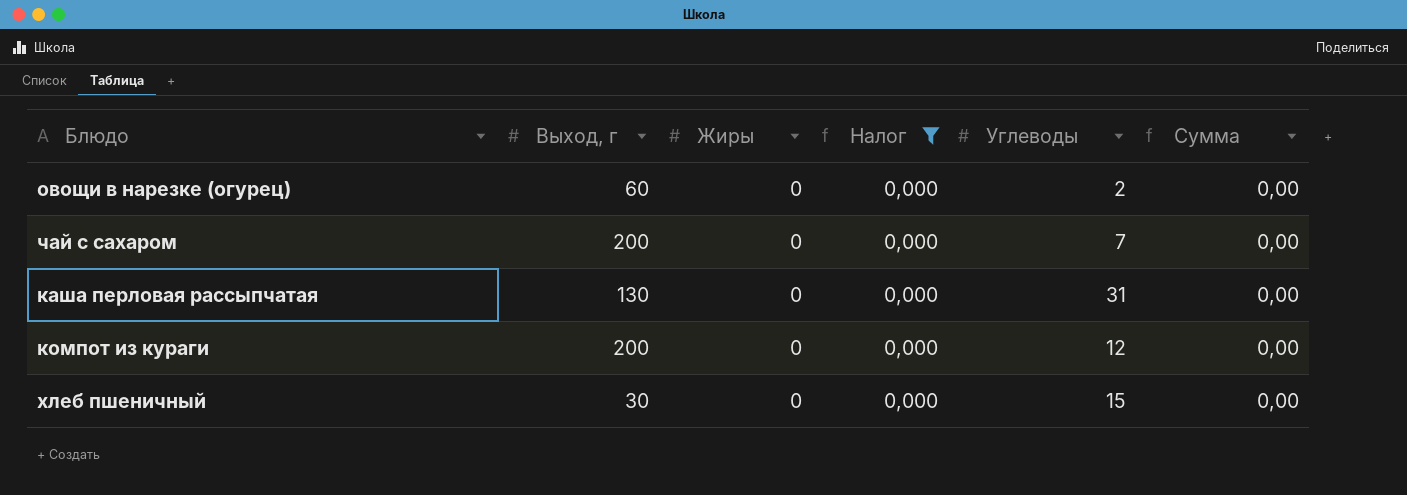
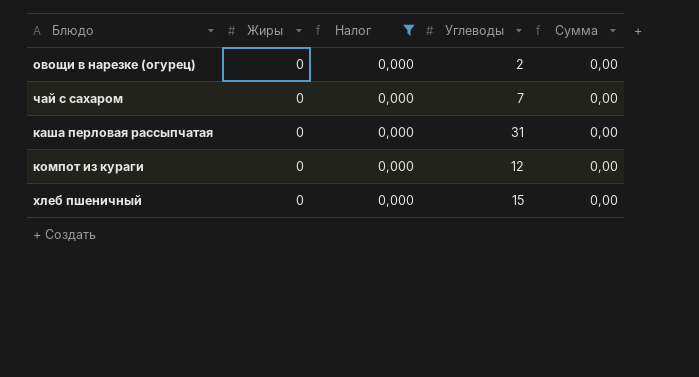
column Выход, г | position: 2 -> none

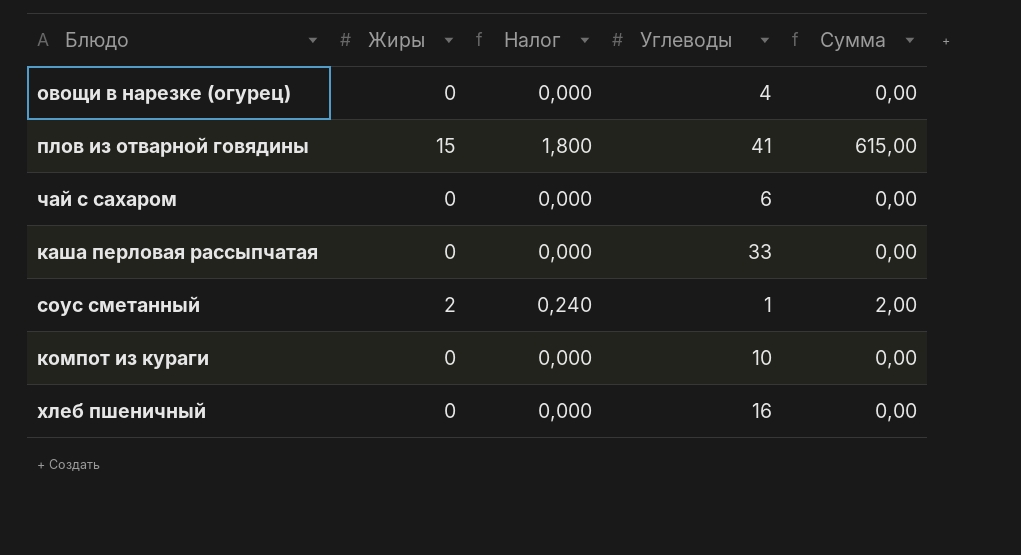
filter: Налог = 0,000 -> none
овощи в нарезке (огурец) | Углеводы: 2 -> 4
чай с сахаром | Углеводы: 7 -> 6
каша перловая рассыпчатая | Углеводы: 31 -> 33
компот из кураги | Углеводы: 12 -> 10
хлеб пшеничный | Углеводы: 15 -> 16

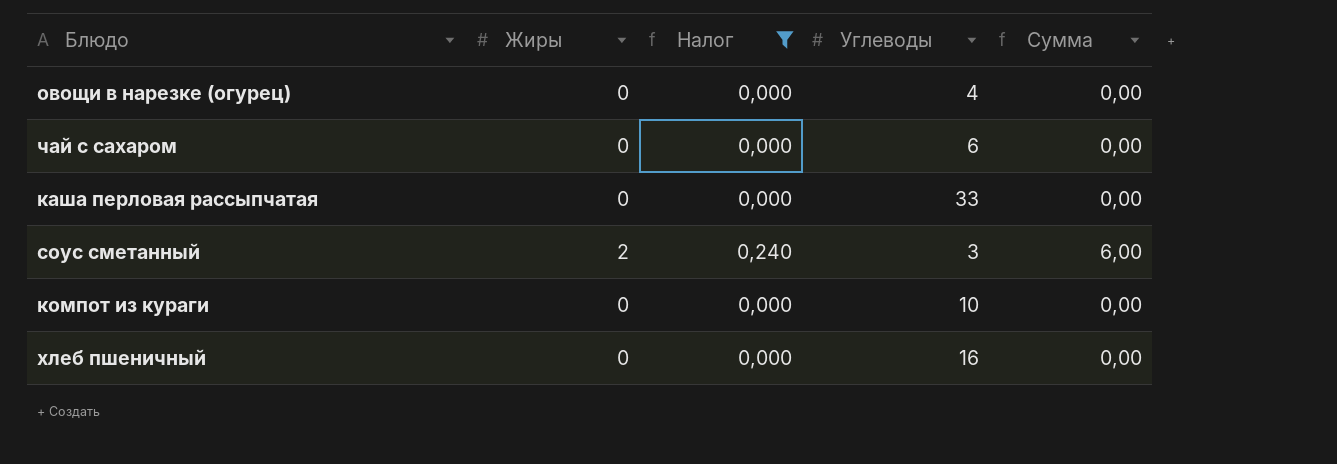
filter: none -> Налог != 1,800
соус сметанный | Углеводы: 1 -> 3
соус сметанный | Сумма: 2,00 -> 6,00

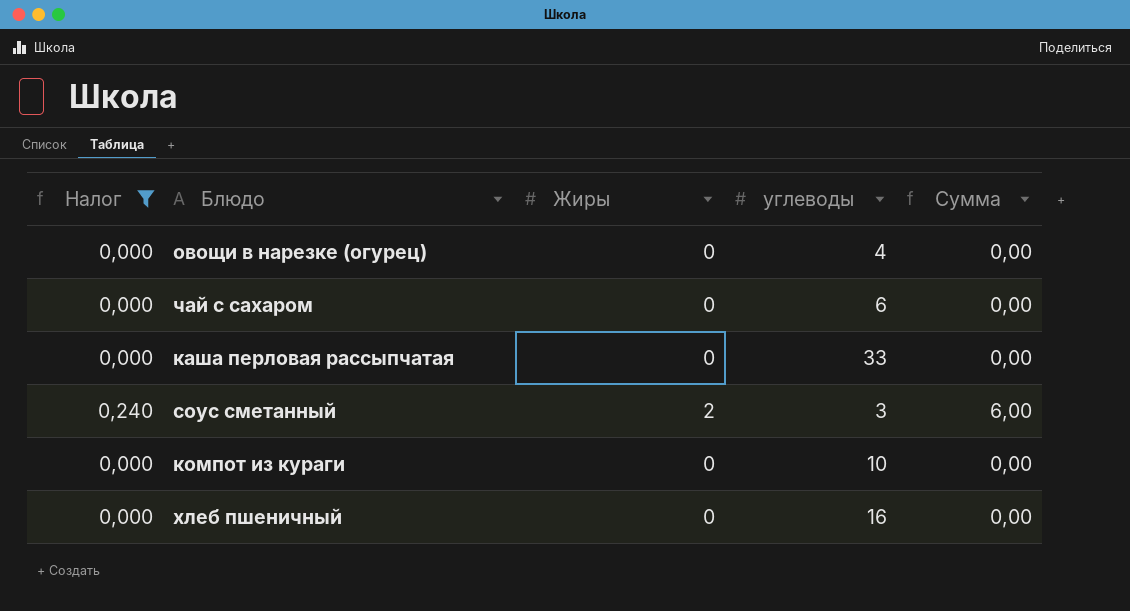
column Налог | position: 3 -> 1
column name: Углеводы -> углеводы

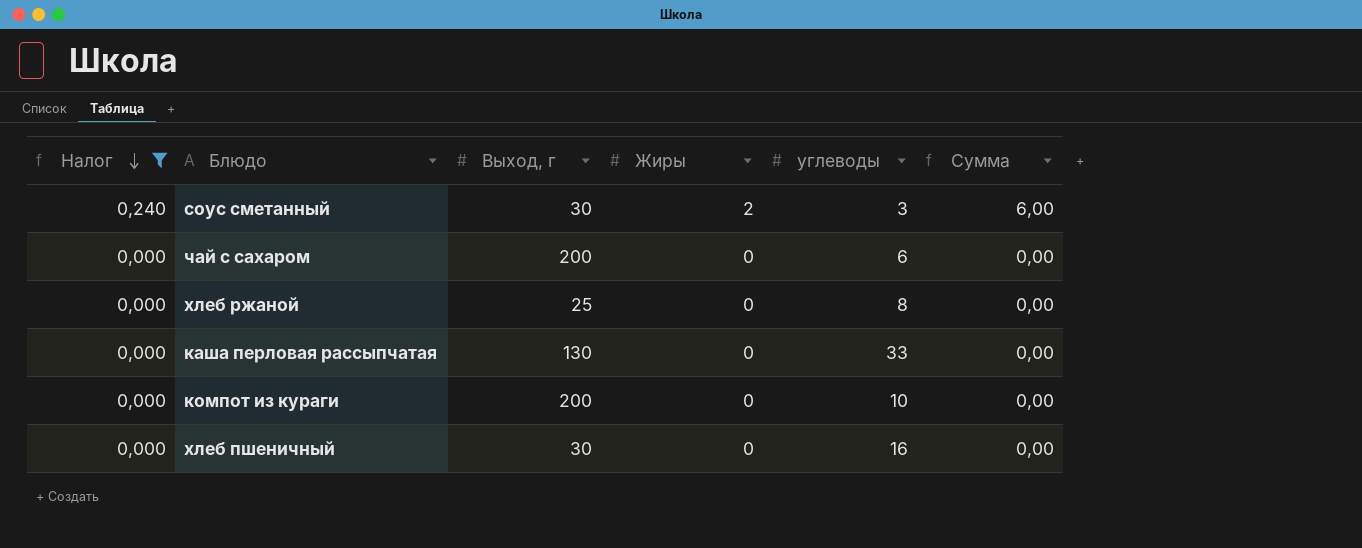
row order: none -> Налог descending
column Выход, г | position: none -> 3
row овощи в нарезке (огурец): 0,000 | 0 | 4 | 0,00 -> none
row хлеб ржаной: none -> 0,000 | 25 | 0 | 8 | 0,00

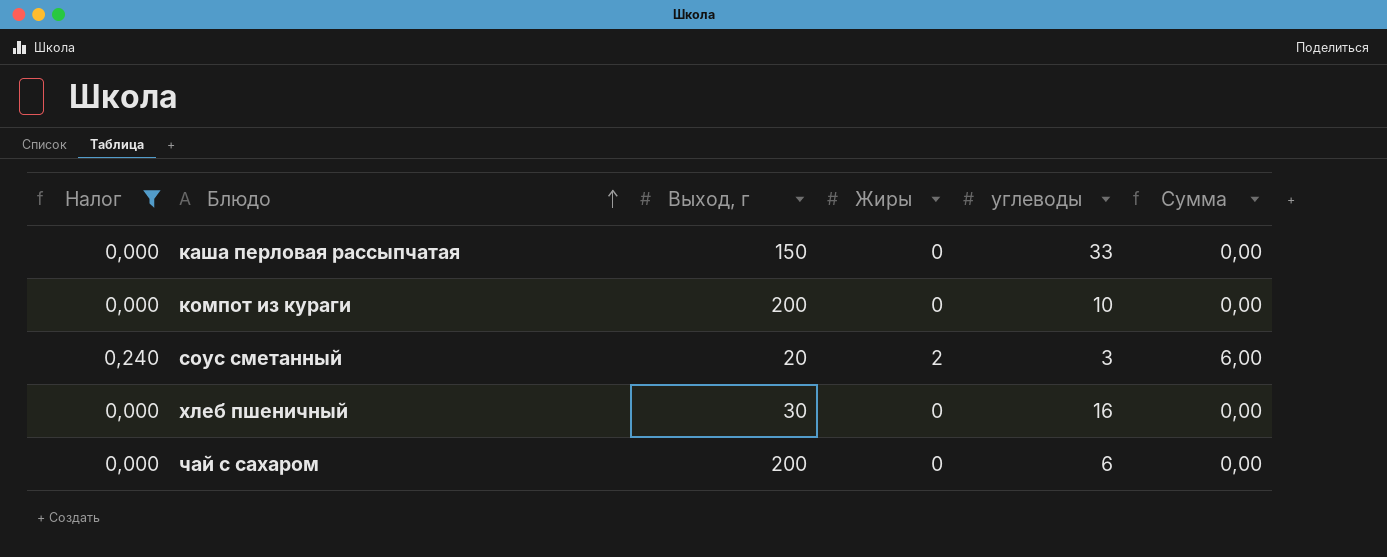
row order: Налог descending -> Блюдо ascending
row хлеб ржаной: 0,000 | 25 | 0 | 8 | 0,00 -> none
каша перловая рассыпчатая | Выход, г: 130 -> 150
соус сметанный | Выход, г: 30 -> 20

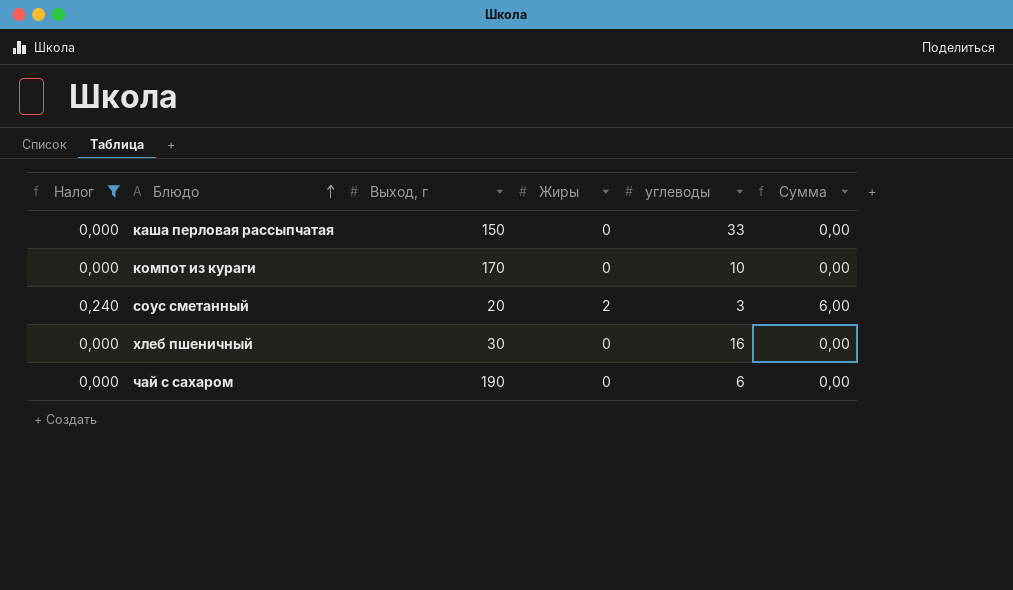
компот из кураги | Выход, г: 200 -> 170
чай с сахаром | Выход, г: 200 -> 190

